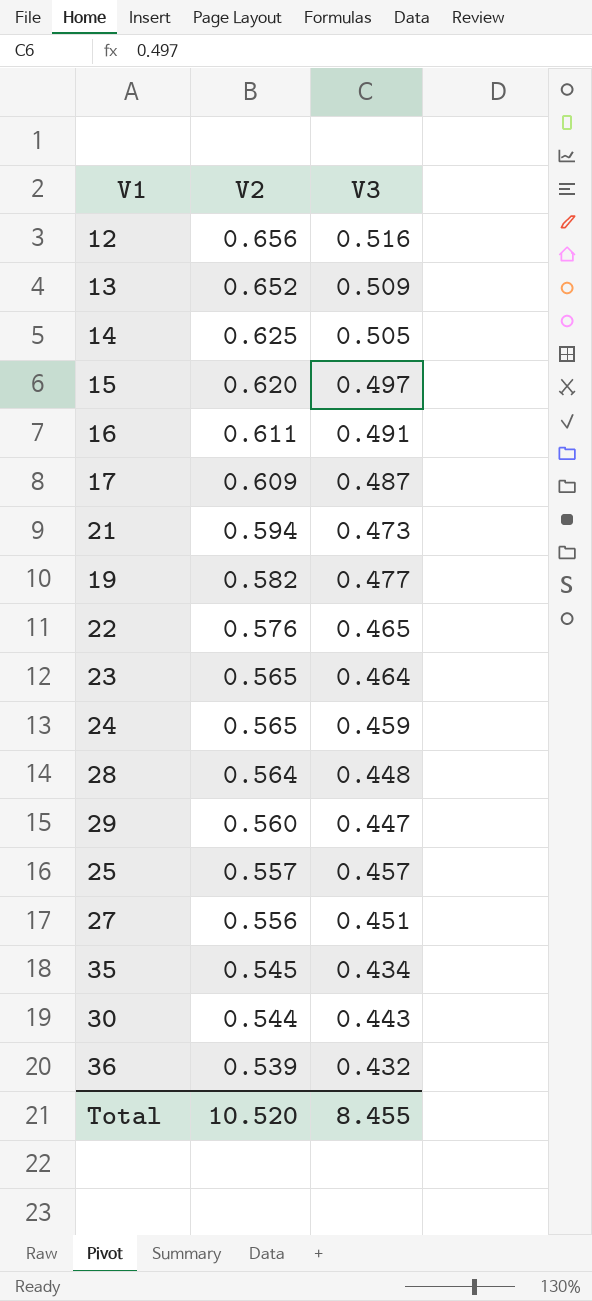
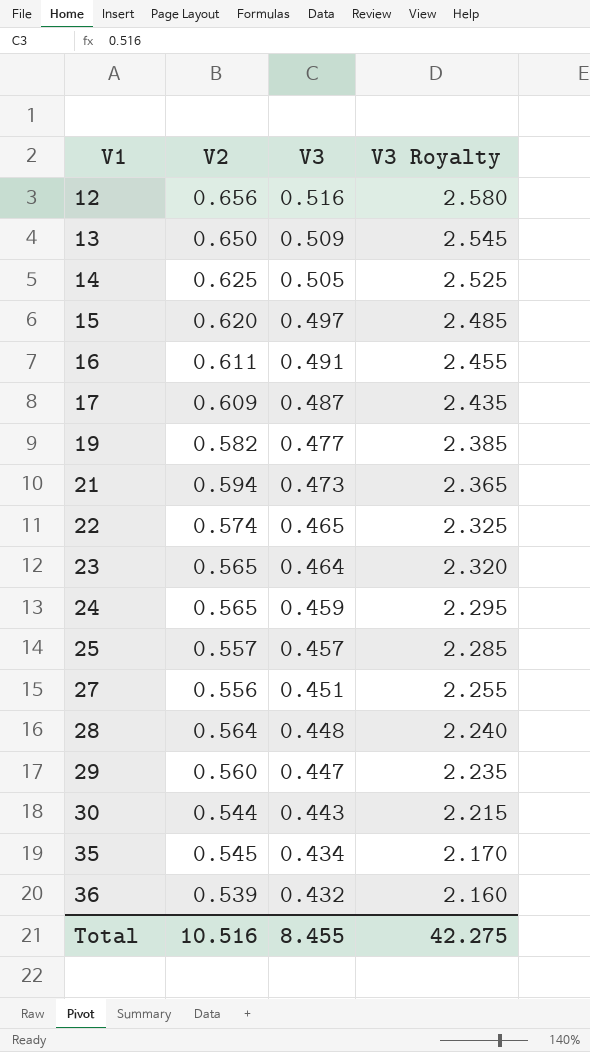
row order: V2 descending -> V1 ascending
column V3 Royalty | formula: none -> [V3] * 5
13 | V2: 0.652 -> 0.650
22 | V2: 0.576 -> 0.574
Total | V2: 10.520 -> 10.516

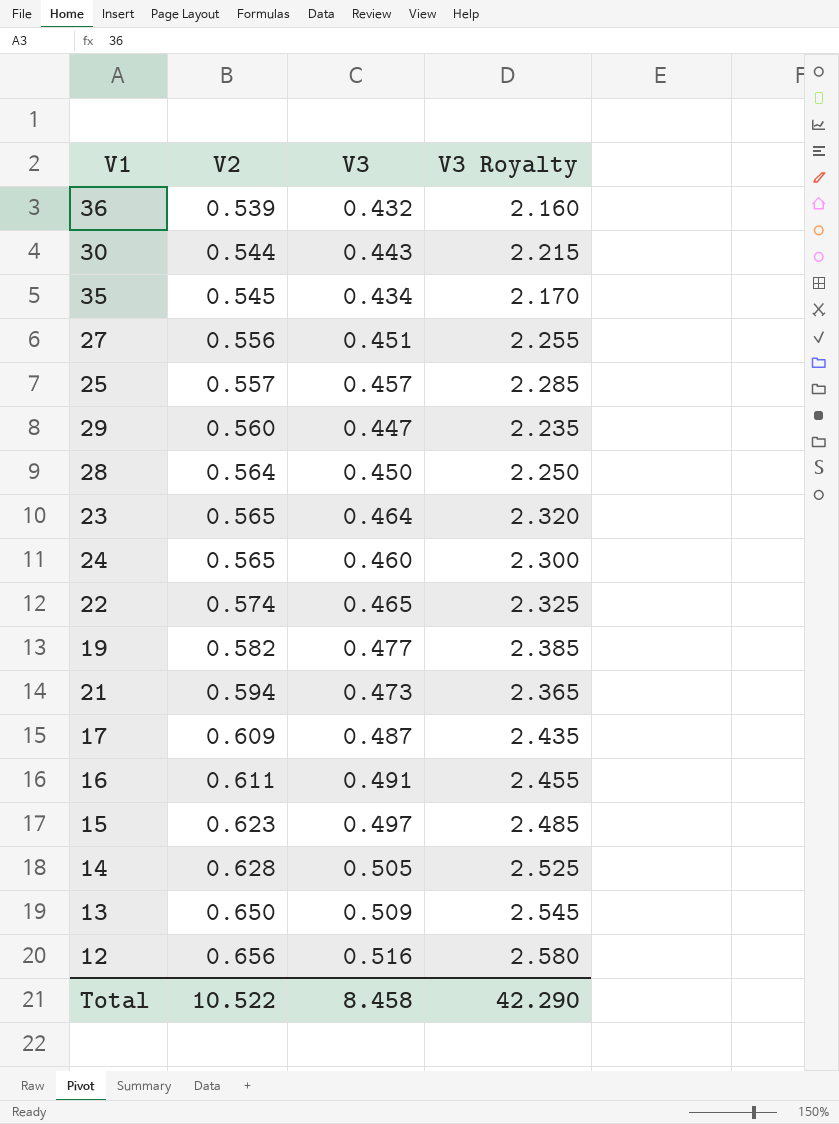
row order: V1 ascending -> V2 ascending
28 | V3: 0.448 -> 0.450
28 | V3 Royalty: 2.240 -> 2.250
24 | V3: 0.459 -> 0.460
24 | V3 Royalty: 2.295 -> 2.300
15 | V2: 0.620 -> 0.623
14 | V2: 0.625 -> 0.628
Total | V2: 10.516 -> 10.522
Total | V3: 8.455 -> 8.458
Total | V3 Royalty: 42.275 -> 42.290

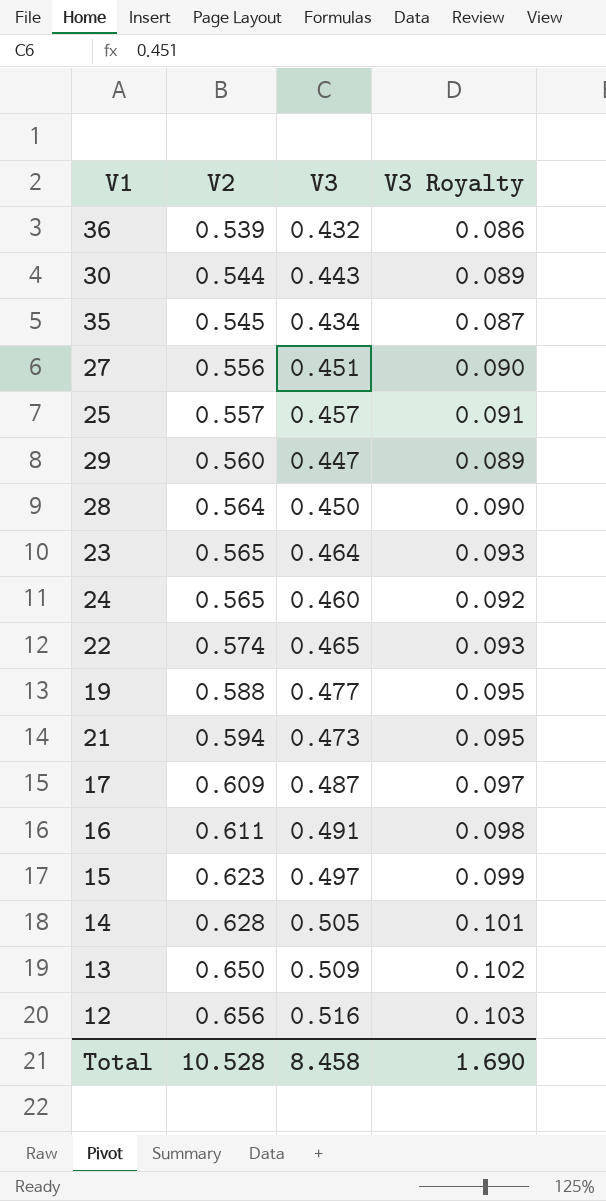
column V3 Royalty | formula: [V3] * 5 -> [V3] * 0.2
19 | V2: 0.582 -> 0.588
Total | V2: 10.522 -> 10.528
Total | V3 Royalty: 42.290 -> 1.690

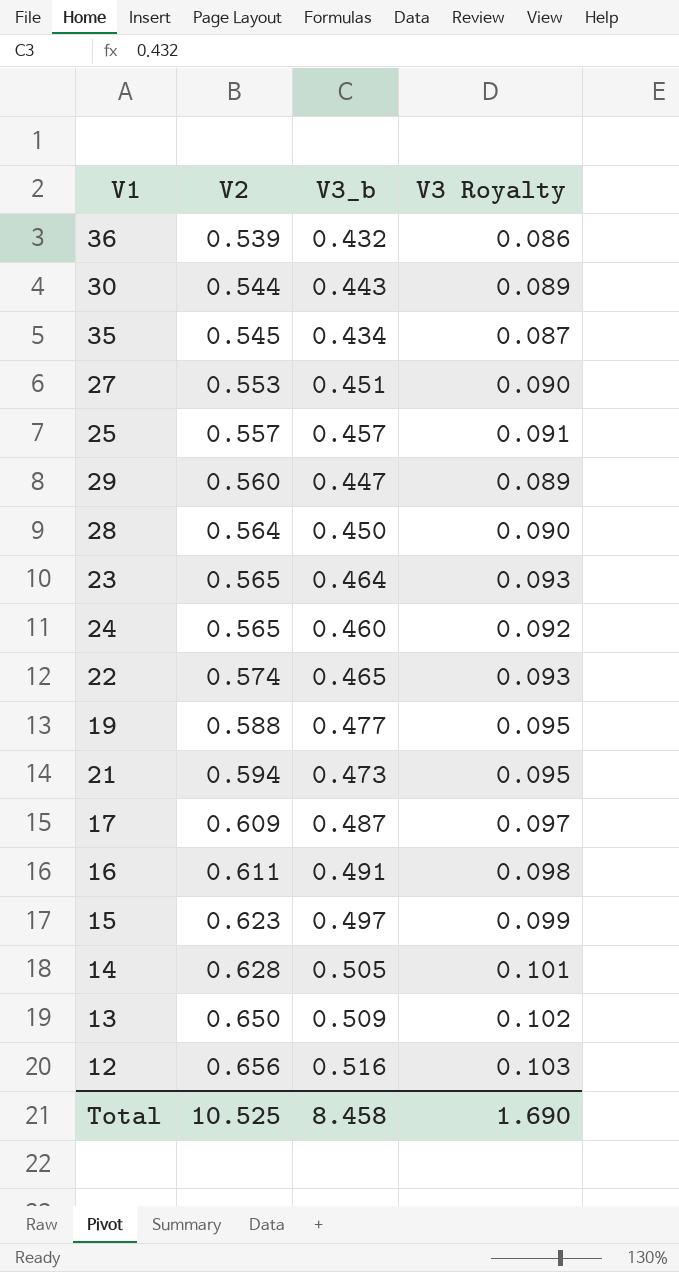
column name: V3 -> V3_b
27 | V2: 0.556 -> 0.553
Total | V2: 10.528 -> 10.525

